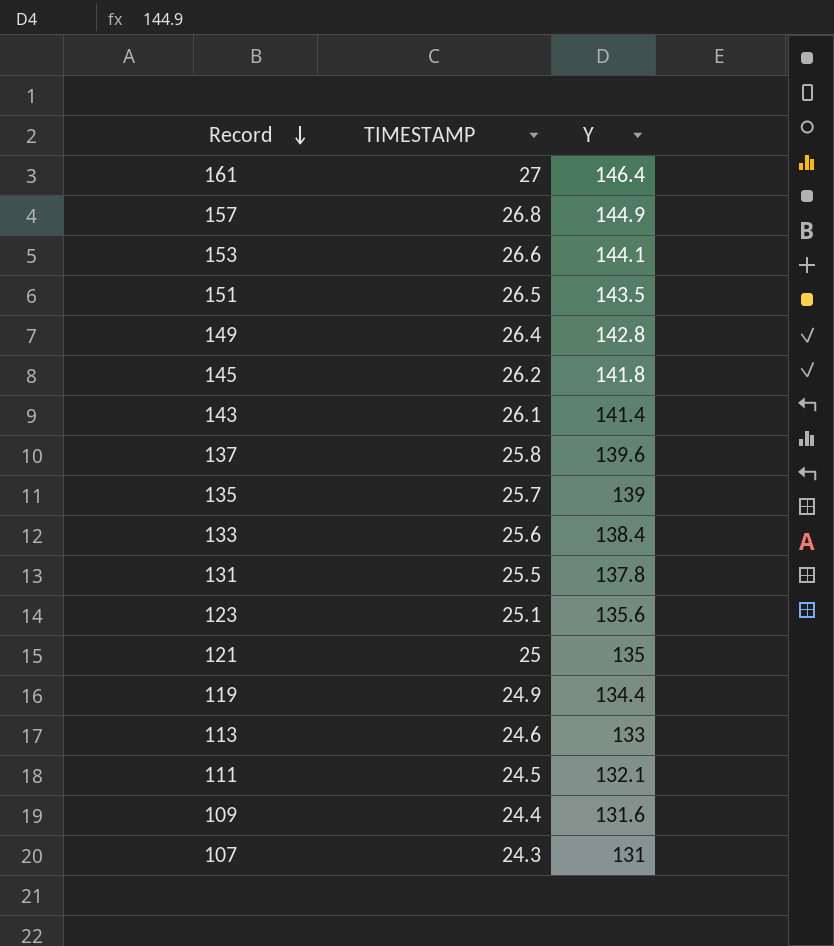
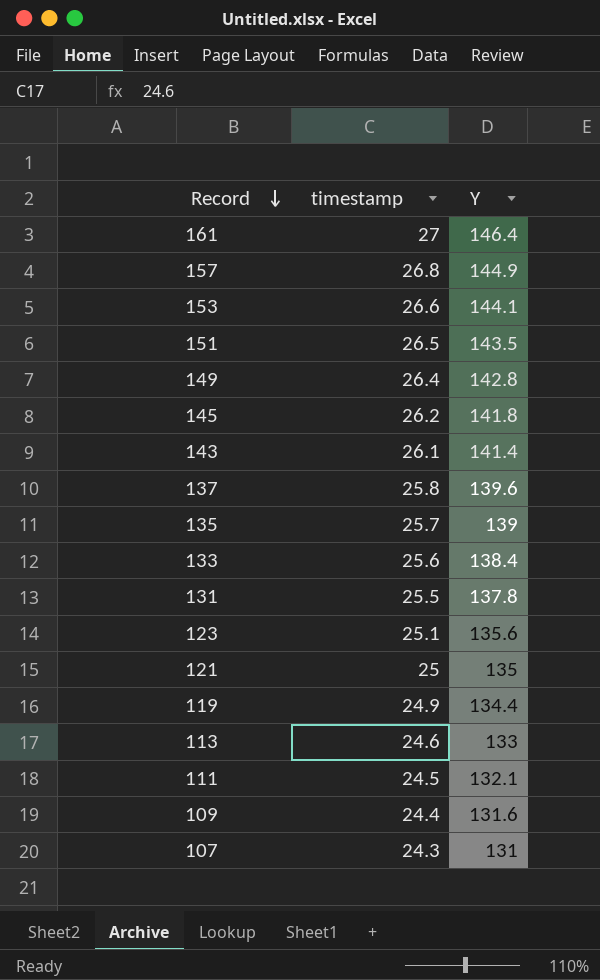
column name: TIMESTAMP -> timestamp

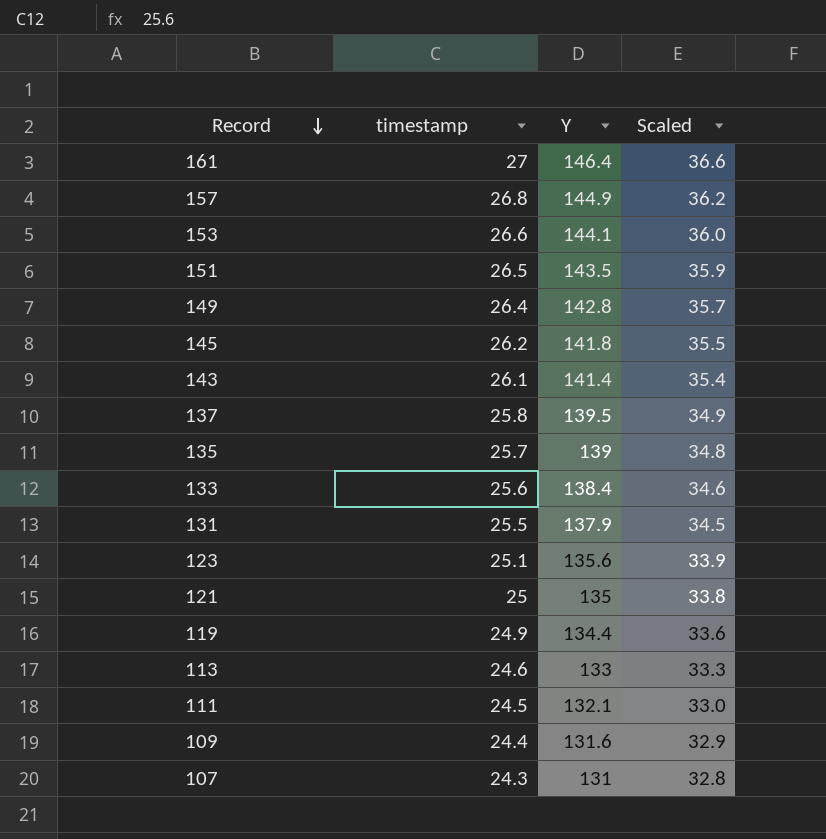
column Scaled | formula: none -> [Y] * 0.25
137 | Y: 139.6 -> 139.5
131 | Y: 137.8 -> 137.9

